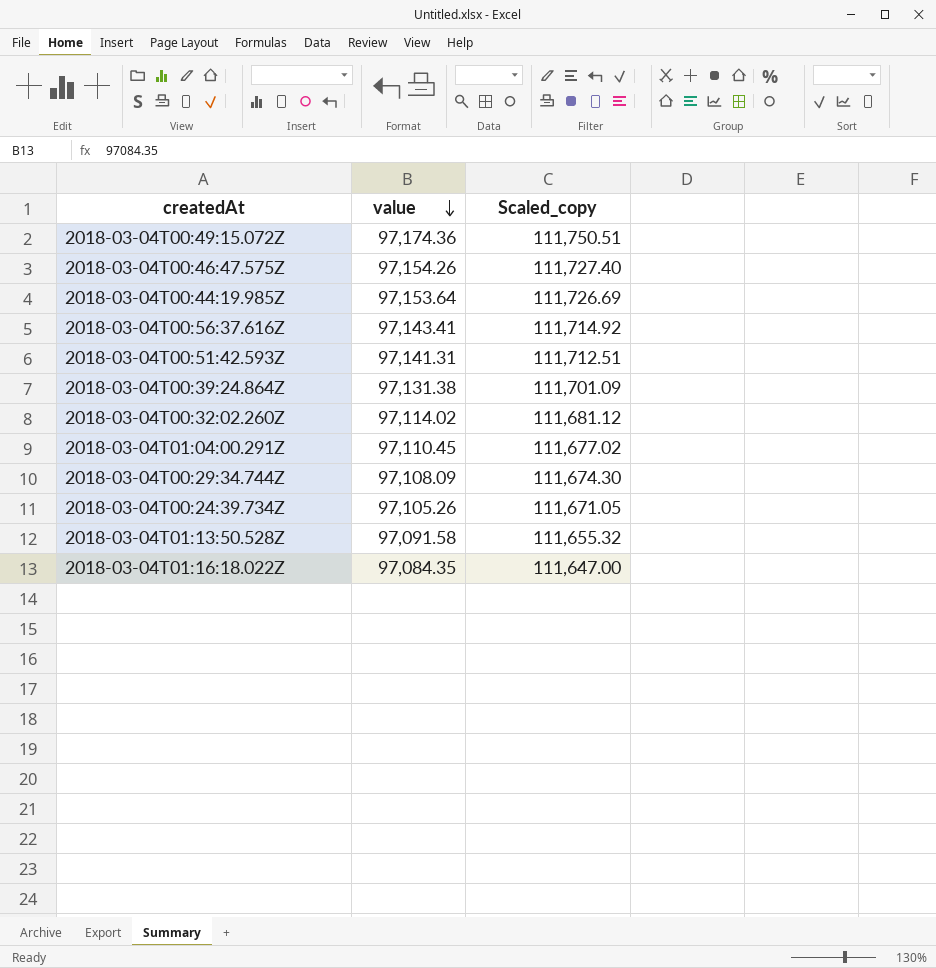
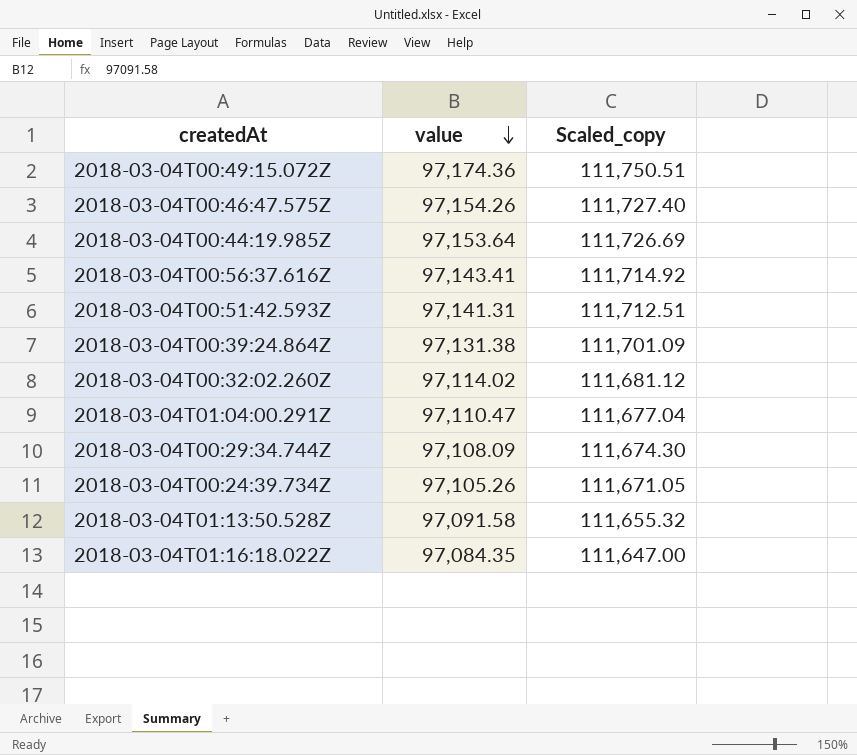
2018-03-04T01:04:00.291Z | value: 97,110.45 -> 97,110.47
2018-03-04T01:04:00.291Z | Scaled_copy: 111,677.02 -> 111,677.04

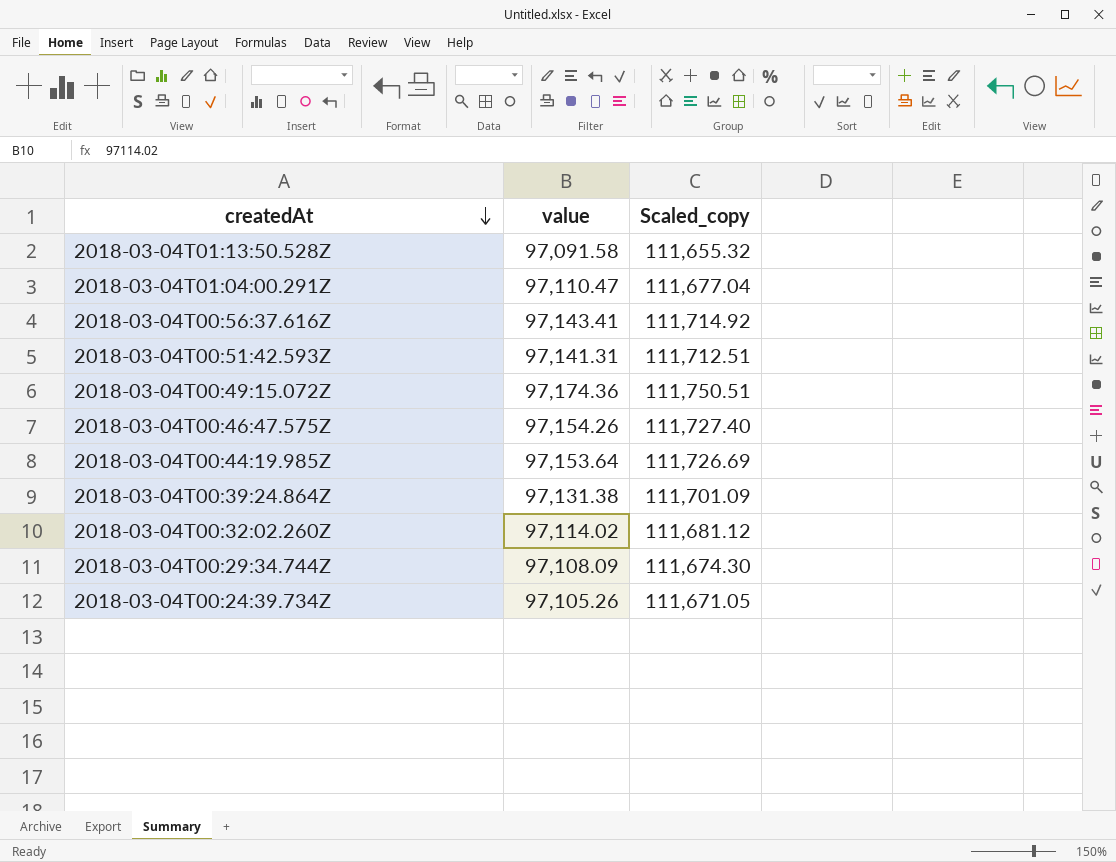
row order: value descending -> createdAt descending
row 2018-03-04T01:16:18.022Z: 97,084.35 | 111,647.00 -> none

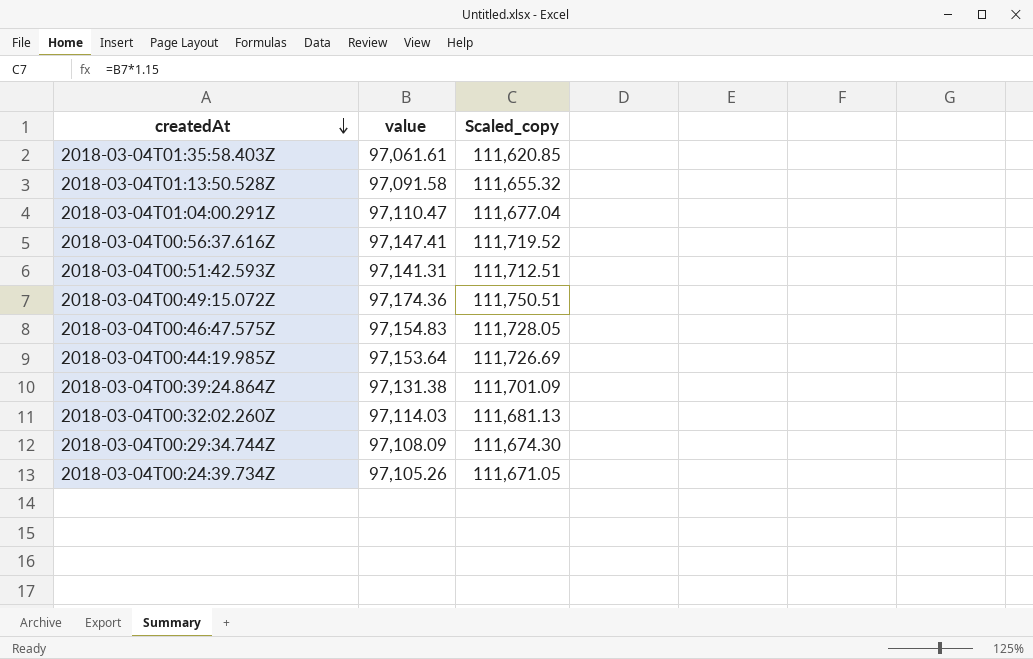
row 2018-03-04T01:35:58.403Z: none -> 97,061.61 | 111,620.85
2018-03-04T00:56:37.616Z | value: 97,143.41 -> 97,147.41
2018-03-04T00:56:37.616Z | Scaled_copy: 111,714.92 -> 111,719.52
2018-03-04T00:46:47.575Z | value: 97,154.26 -> 97,154.83
2018-03-04T00:46:47.575Z | Scaled_copy: 111,727.40 -> 111,728.05
2018-03-04T00:32:02.260Z | value: 97,114.02 -> 97,114.03
2018-03-04T00:32:02.260Z | Scaled_copy: 111,681.12 -> 111,681.13

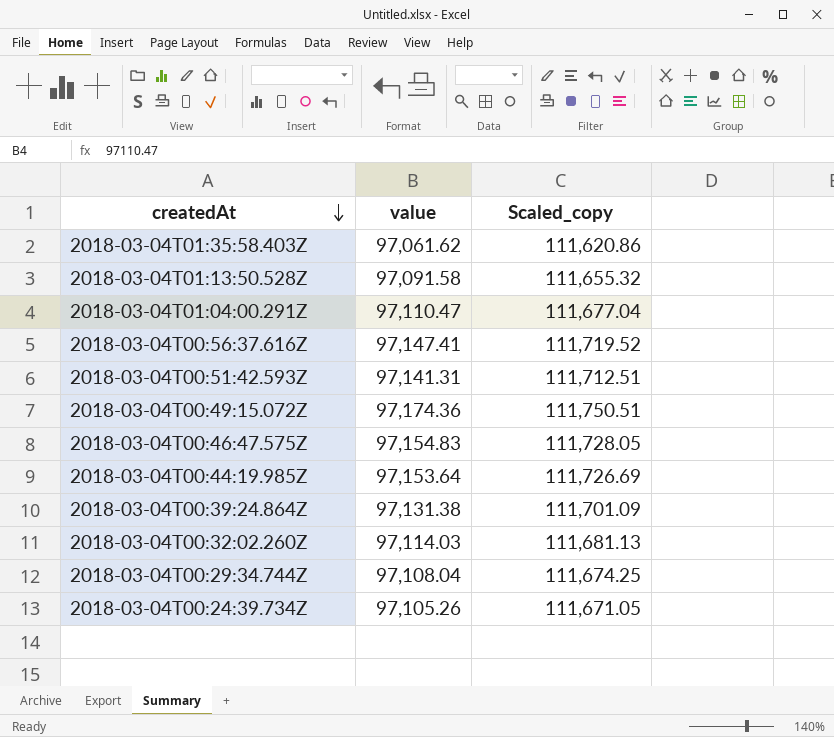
2018-03-04T01:35:58.403Z | value: 97,061.61 -> 97,061.62
2018-03-04T01:35:58.403Z | Scaled_copy: 111,620.85 -> 111,620.86
2018-03-04T00:29:34.744Z | value: 97,108.09 -> 97,108.04
2018-03-04T00:29:34.744Z | Scaled_copy: 111,674.30 -> 111,674.25

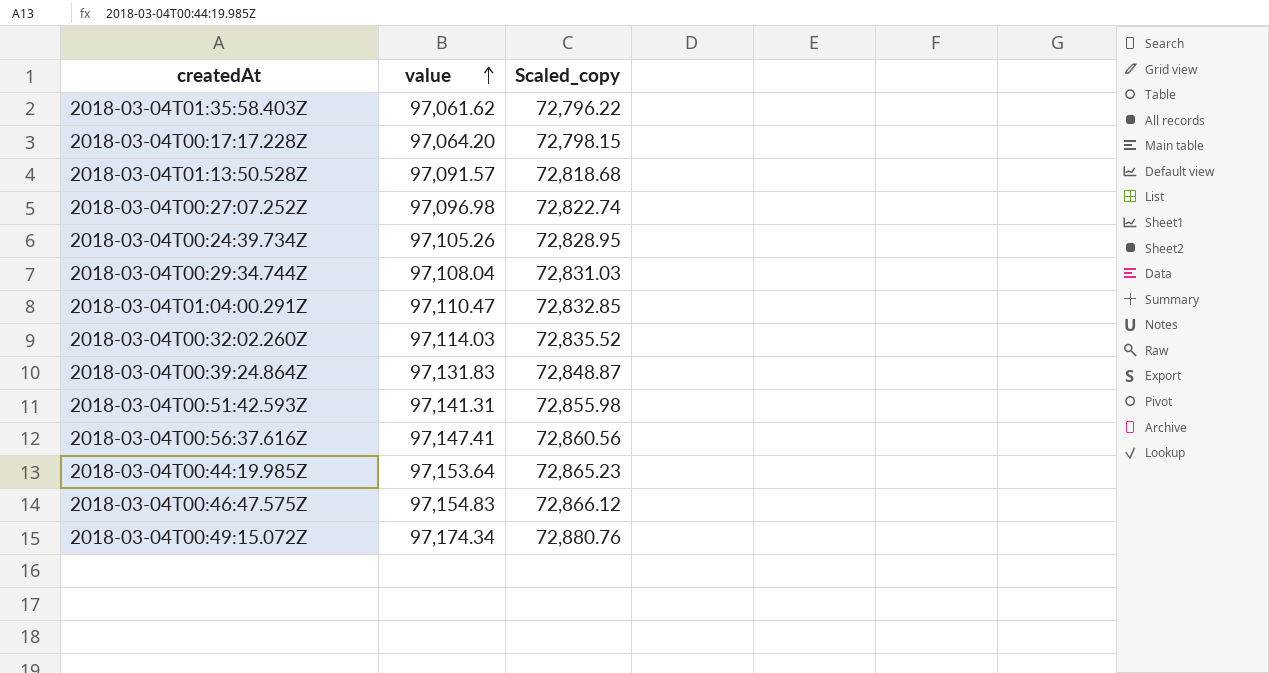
row order: createdAt descending -> value ascending
column Scaled_copy | formula: [value] * 1.15 -> [value] * 0.75
row 2018-03-04T00:17:17.228Z: none -> 97,064.20 | 72,798.15
2018-03-04T01:13:50.528Z | value: 97,091.58 -> 97,091.57
row 2018-03-04T00:27:07.252Z: none -> 97,096.98 | 72,822.74
2018-03-04T00:39:24.864Z | value: 97,131.38 -> 97,131.83
2018-03-04T00:49:15.072Z | value: 97,174.36 -> 97,174.34

